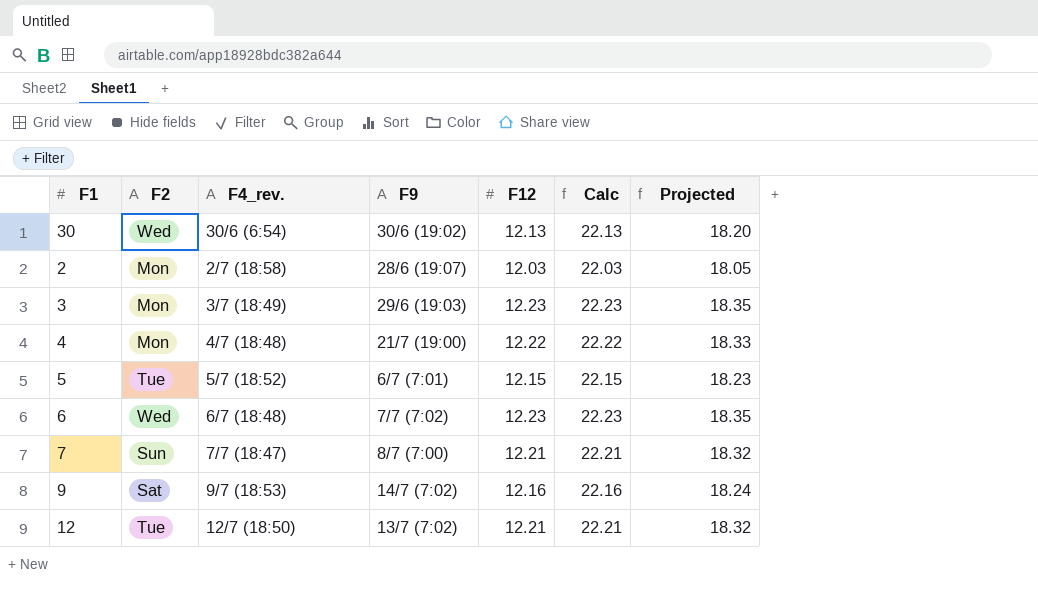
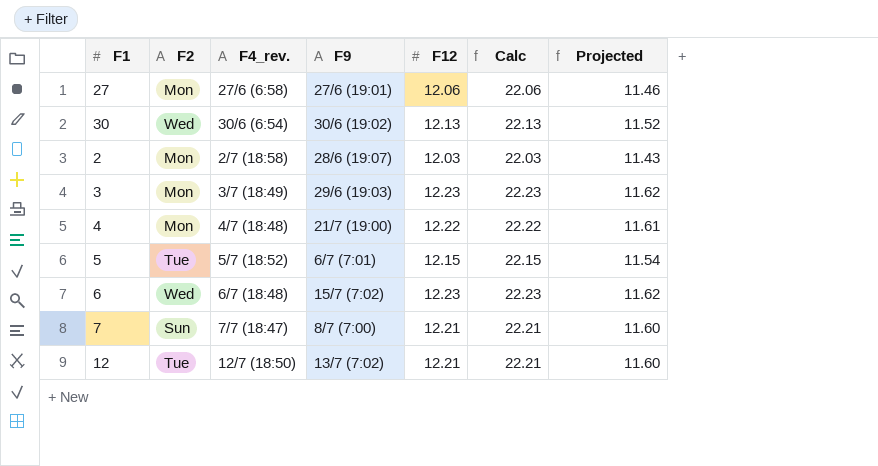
column Projected | formula: [F12] * 1.5 -> [F12] * 0.95
row 9: Sat | 9/7 (18:53) | 14/7 (7:02) | 12.16 | 22.16 | 18.24 -> none
row 27: none -> Mon | 27/6 (6:58) | 27/6 (19:01) | 12.06 | 22.06 | 11.46
6 | F9: 7/7 (7:02) -> 15/7 (7:02)

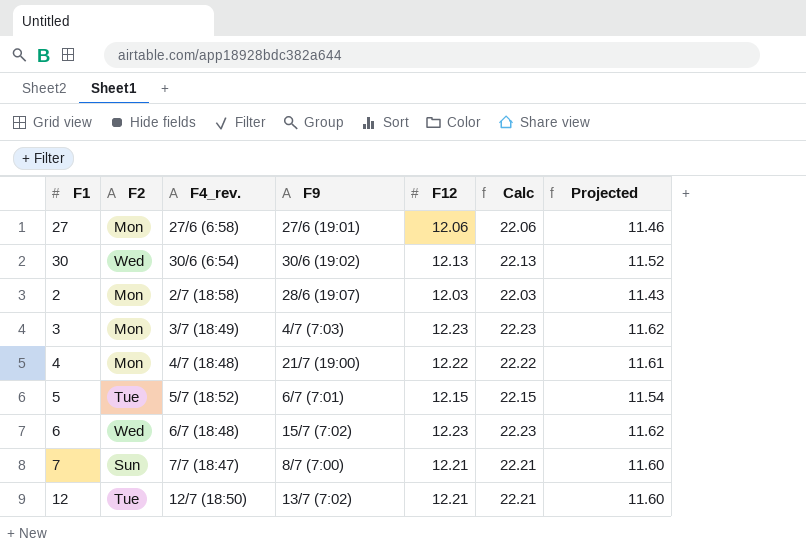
3 | F9: 29/6 (19:03) -> 4/7 (7:03)

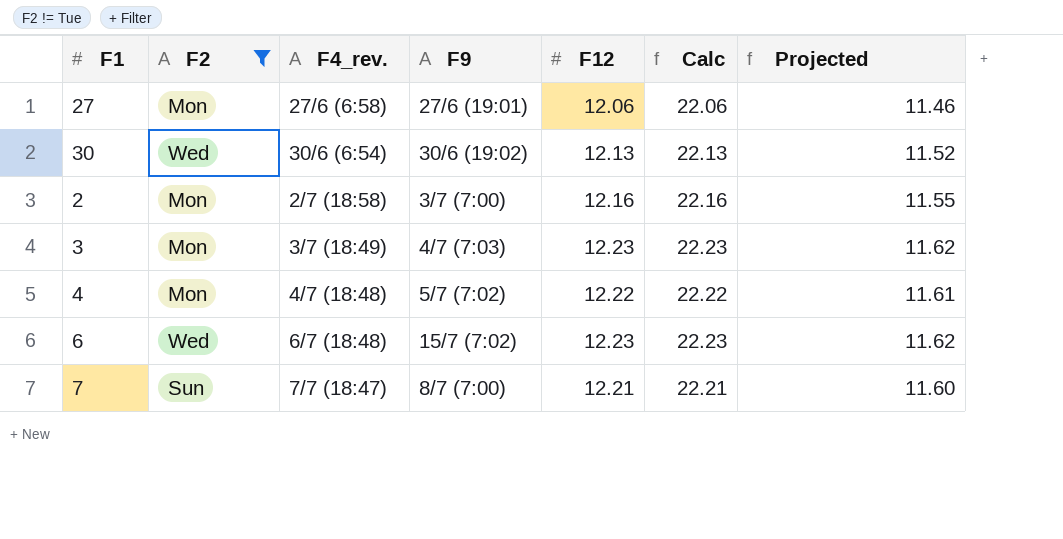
filter: none -> F2 != Tue
2 | F9: 28/6 (19:07) -> 3/7 (7:00)
2 | F12: 12.03 -> 12.16
2 | Calc: 22.03 -> 22.16
2 | Projected: 11.43 -> 11.55
4 | F9: 21/7 (19:00) -> 5/7 (7:02)

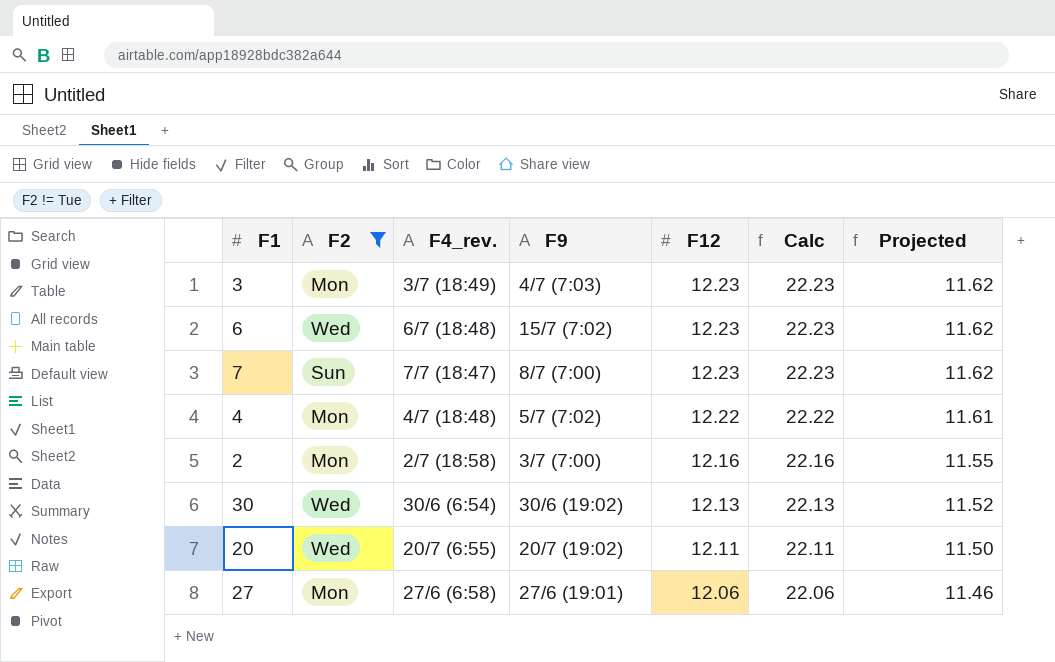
row order: none -> F12 descending
7 | F12: 12.21 -> 12.23
7 | Calc: 22.21 -> 22.23
7 | Projected: 11.60 -> 11.62
row 20: none -> Wed | 20/7 (6:55) | 20/7 (19:02) | 12.11 | 22.11 | 11.50

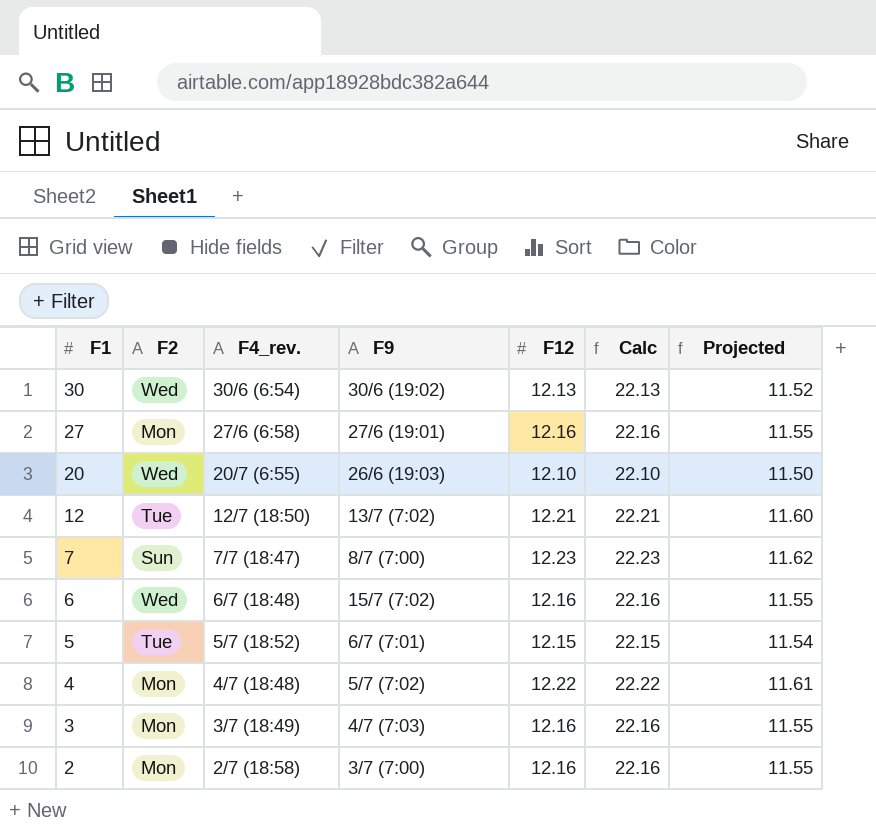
filter: F2 != Tue -> none
row order: F12 descending -> F1 descending
27 | F12: 12.06 -> 12.16
27 | Calc: 22.06 -> 22.16
27 | Projected: 11.46 -> 11.55
20 | F9: 20/7 (19:02) -> 26/6 (19:03)
20 | F12: 12.11 -> 12.10
20 | Calc: 22.11 -> 22.10
6 | F12: 12.23 -> 12.16
6 | Calc: 22.23 -> 22.16
6 | Projected: 11.62 -> 11.55
3 | F12: 12.23 -> 12.16
3 | Calc: 22.23 -> 22.16
3 | Projected: 11.62 -> 11.55

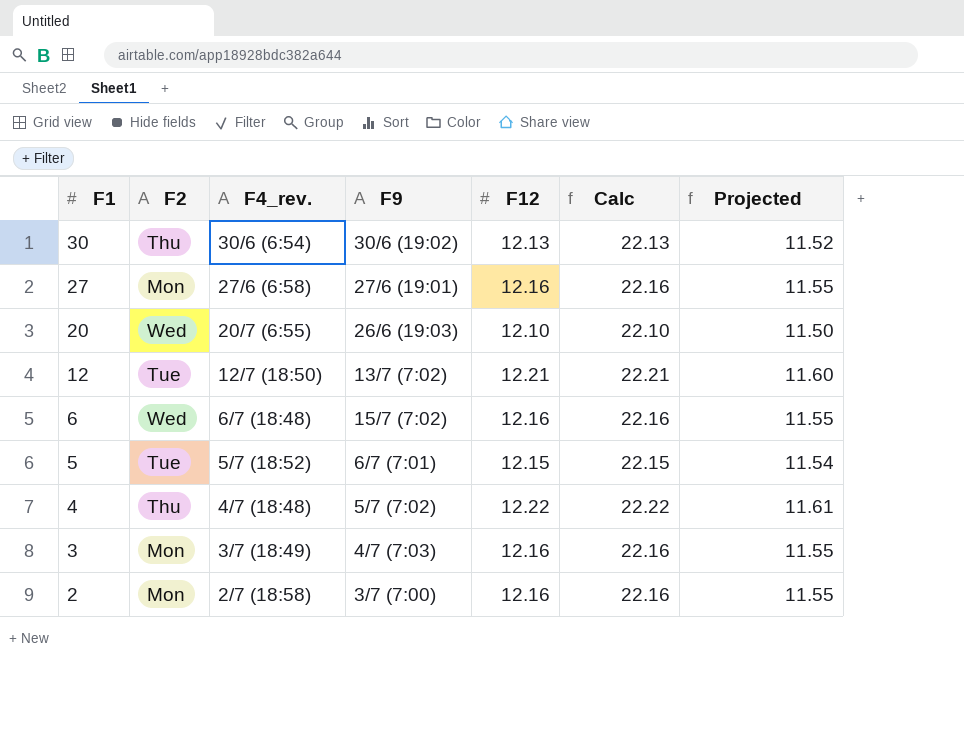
row 7: Sun | 7/7 (18:47) | 8/7 (7:00) | 12.23 | 22.23 | 11.62 -> none
30 | F2: Wed -> Thu
4 | F2: Mon -> Thu

